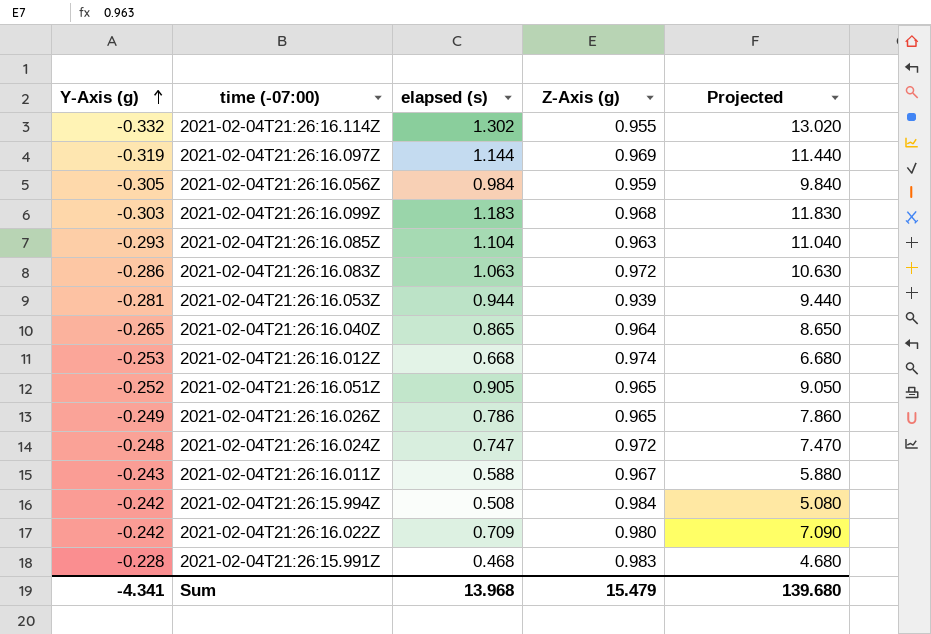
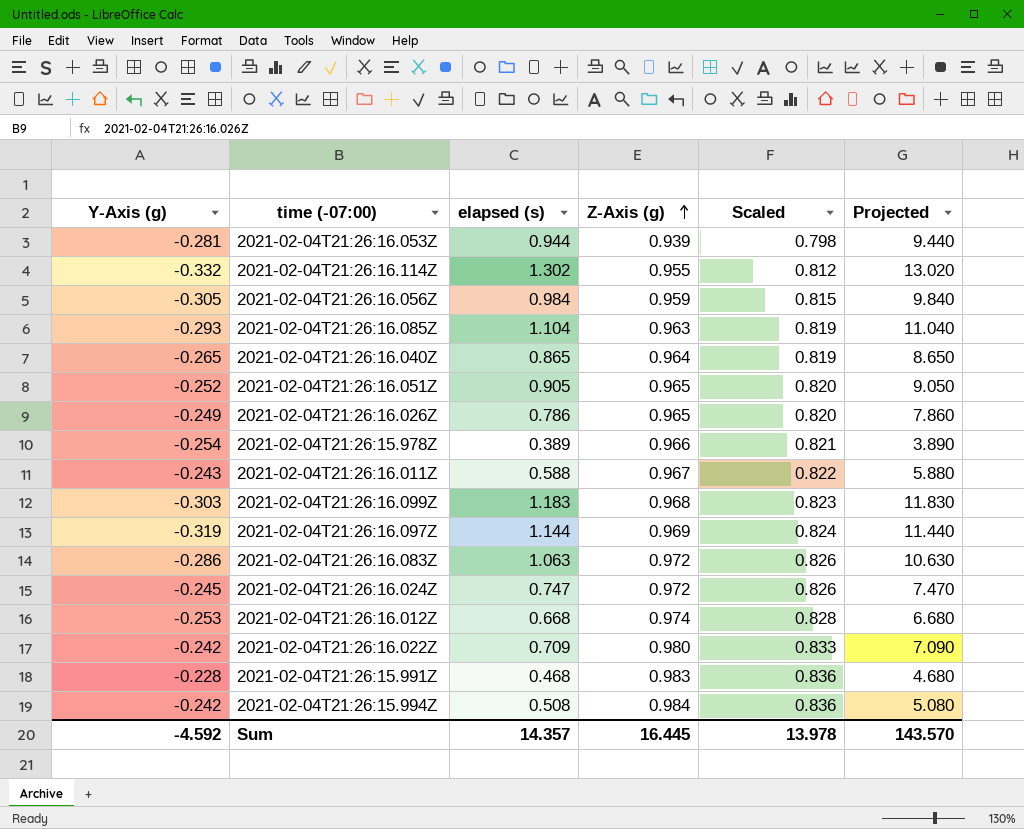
row order: Y-Axis (g) ascending -> Z-Axis (g) ascending
column Scaled | formula: none -> [Z-Axis (g)] * 0.85
row 2021-02-04T21:26:15.978Z: none -> -0.254 | 0.389 | 0.966 | 0.821 | 3.890
2021-02-04T21:26:16.024Z | Y-Axis (g): -0.248 -> -0.245
Sum | Y-Axis (g): -4.341 -> -4.592
Sum | elapsed (s): 13.968 -> 14.357
Sum | Z-Axis (g): 15.479 -> 16.445
Sum | Projected: 139.680 -> 143.570

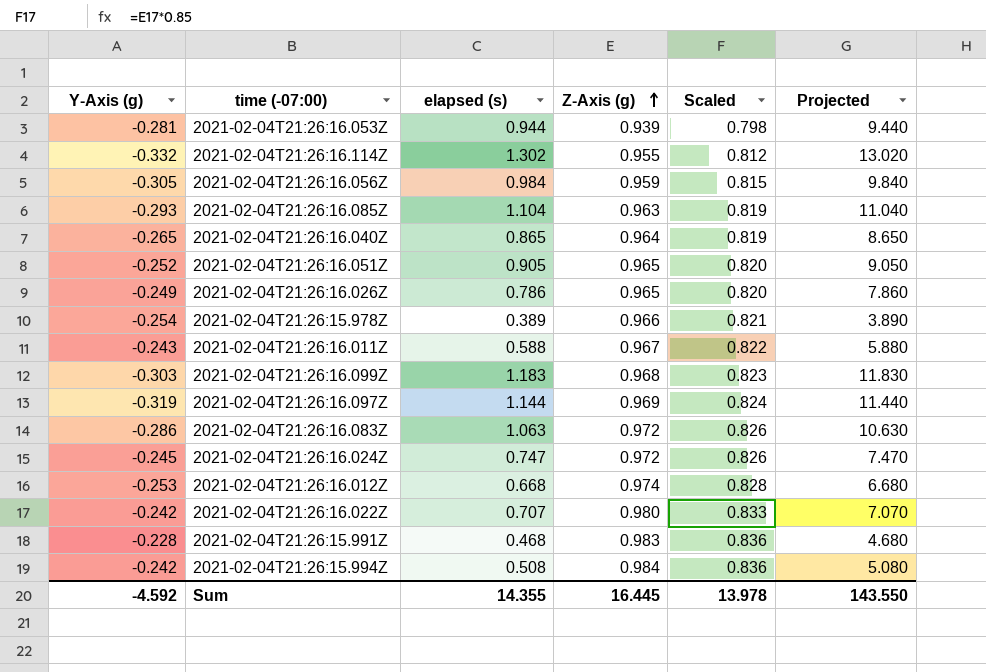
2021-02-04T21:26:16.022Z | elapsed (s): 0.709 -> 0.707
2021-02-04T21:26:16.022Z | Projected: 7.090 -> 7.070
Sum | elapsed (s): 14.357 -> 14.355
Sum | Projected: 143.570 -> 143.550

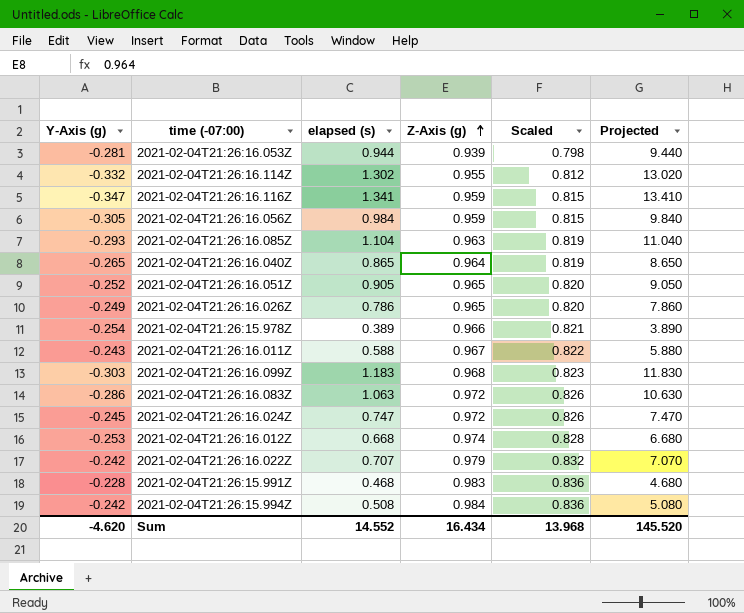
row 2021-02-04T21:26:16.097Z: -0.319 | 1.144 | 0.969 | 0.824 | 11.440 -> none
row 2021-02-04T21:26:16.116Z: none -> -0.347 | 1.341 | 0.959 | 0.815 | 13.410
2021-02-04T21:26:16.022Z | Z-Axis (g): 0.980 -> 0.979
2021-02-04T21:26:16.022Z | Scaled: 0.833 -> 0.832
Sum | Y-Axis (g): -4.592 -> -4.620
Sum | elapsed (s): 14.355 -> 14.552
Sum | Z-Axis (g): 16.445 -> 16.434
Sum | Scaled: 13.978 -> 13.968
Sum | Projected: 143.550 -> 145.520

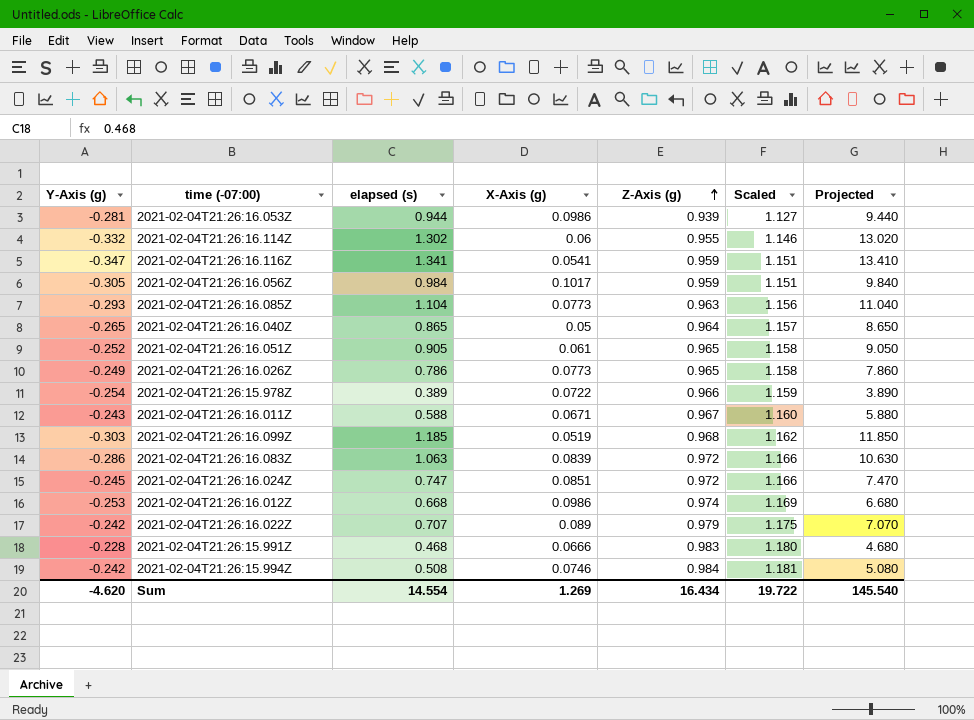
column X-Axis (g) | position: none -> 4
column Scaled | formula: [Z-Axis (g)] * 0.85 -> [Z-Axis (g)] * 1.2
2021-02-04T21:26:16.099Z | elapsed (s): 1.183 -> 1.185
2021-02-04T21:26:16.099Z | Projected: 11.830 -> 11.850
Sum | elapsed (s): 14.552 -> 14.554
Sum | Scaled: 13.968 -> 19.722
Sum | Projected: 145.520 -> 145.540

